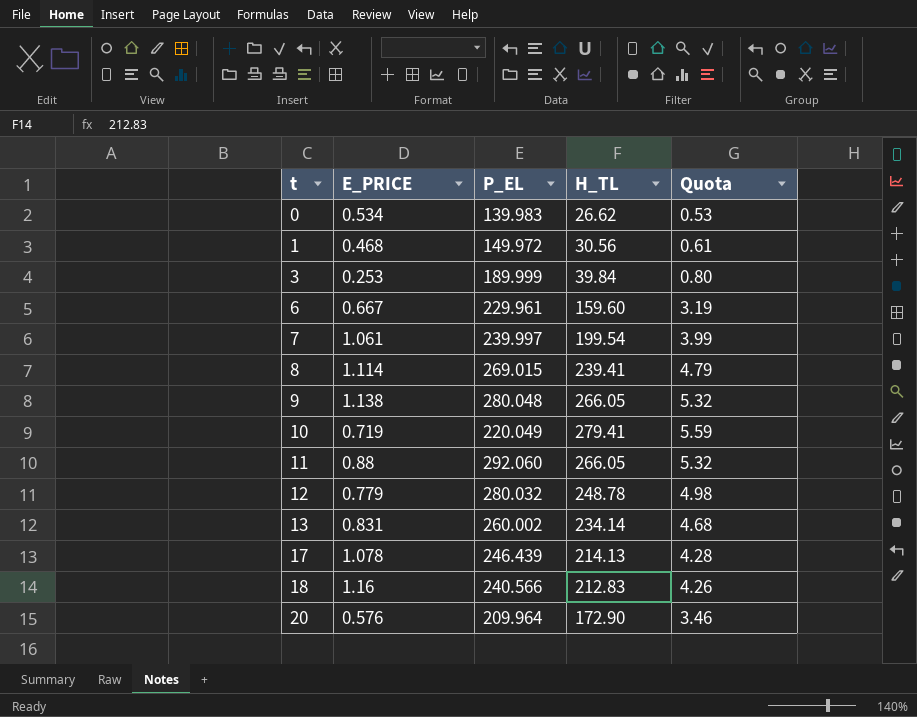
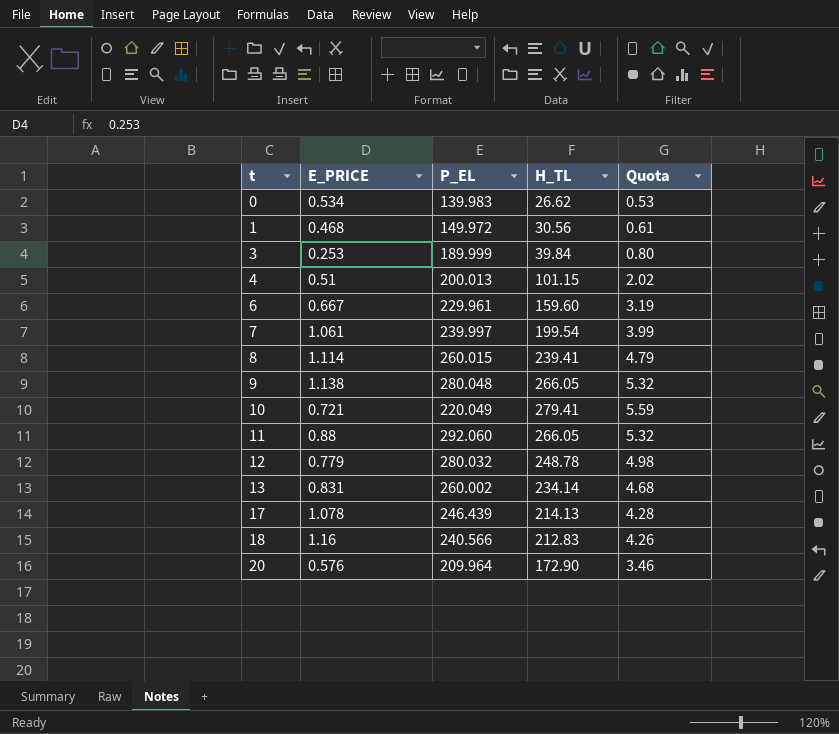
row 4: none -> 0.51 | 200.013 | 101.15 | 2.02
8 | P_EL: 269.015 -> 260.015
10 | E_PRICE: 0.719 -> 0.721

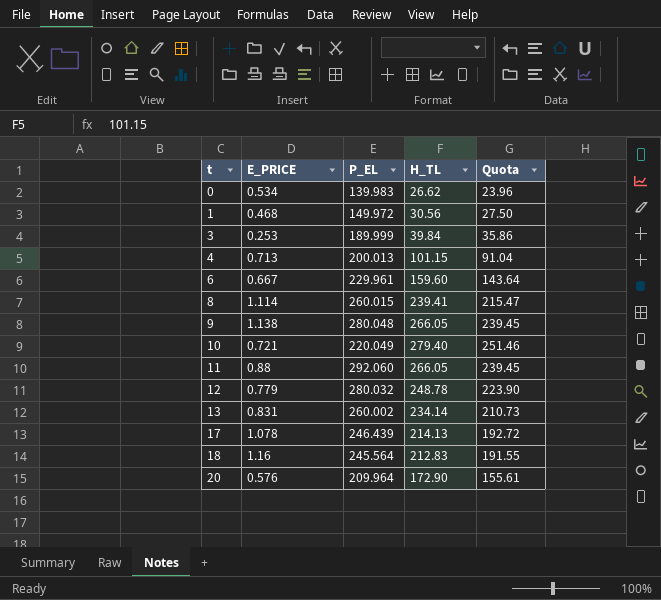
column Quota | formula: [H_TL] * 0.02 -> [H_TL] * 0.9
row 7: 1.061 | 239.997 | 199.54 | 3.99 -> none
4 | E_PRICE: 0.51 -> 0.713
10 | H_TL: 279.41 -> 279.40
18 | P_EL: 240.566 -> 245.564

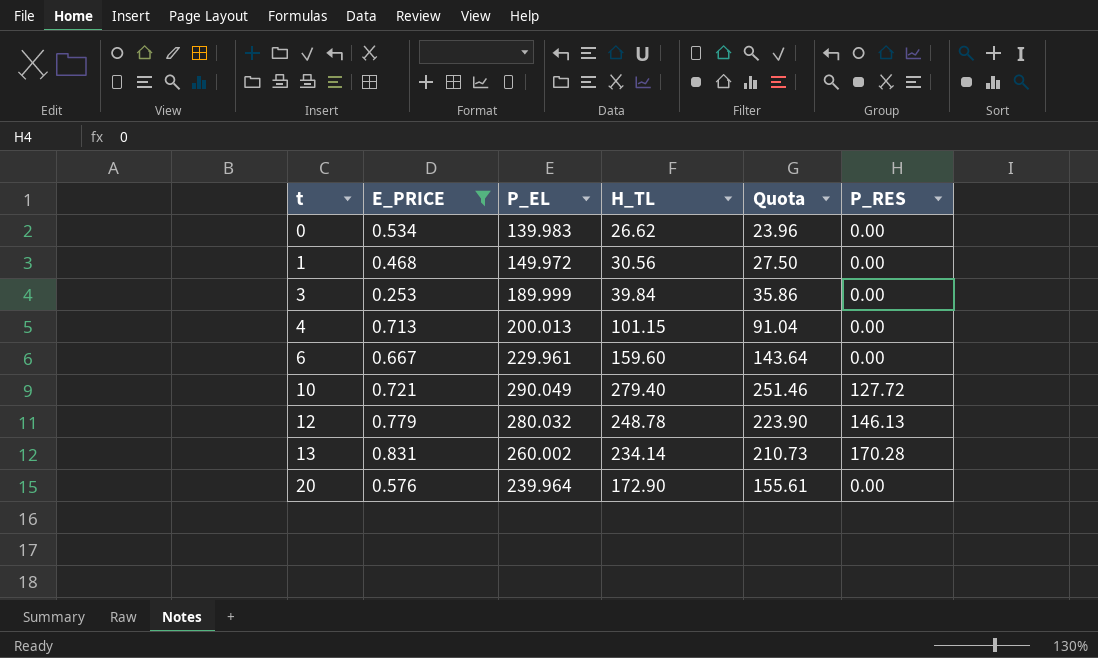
filter: none -> E_PRICE <= 0.831
column P_RES | position: none -> 6
10 | P_EL: 220.049 -> 290.049
20 | P_EL: 209.964 -> 239.964

